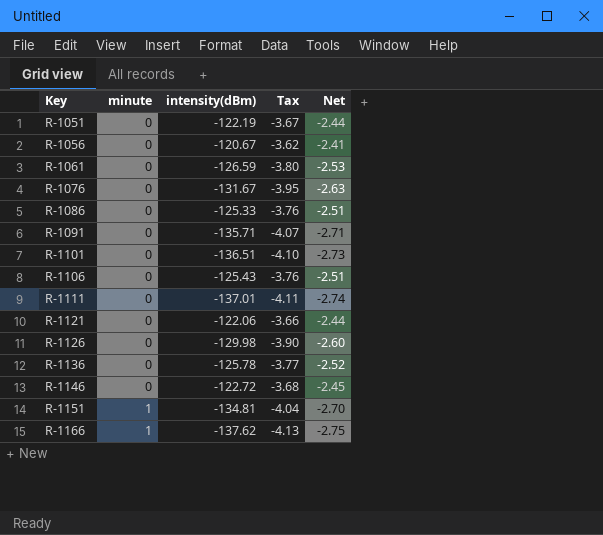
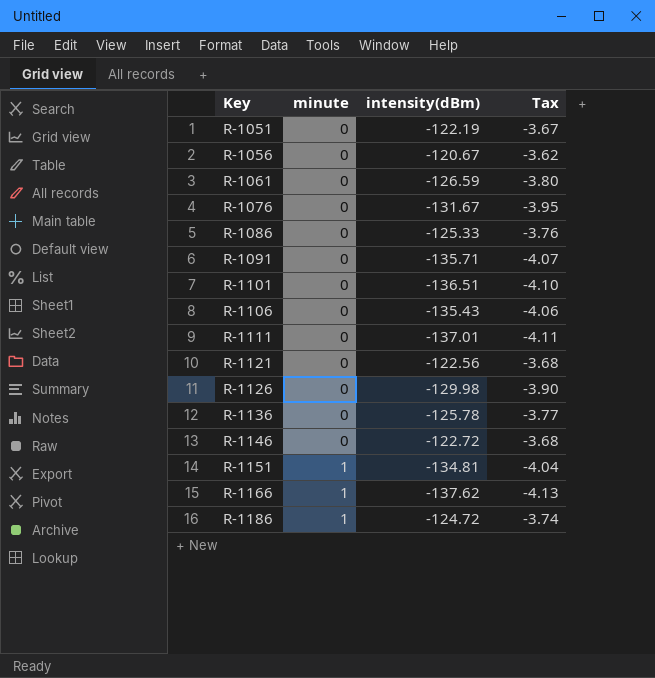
column Net | formula: [intensity(dBm)] * 0.02 -> none
R-1106 | intensity(dBm): -125.43 -> -135.43
R-1106 | Tax: -3.76 -> -4.06
R-1121 | intensity(dBm): -122.06 -> -122.56
R-1121 | Tax: -3.66 -> -3.68
row R-1186: none -> 1 | -124.72 | -3.74

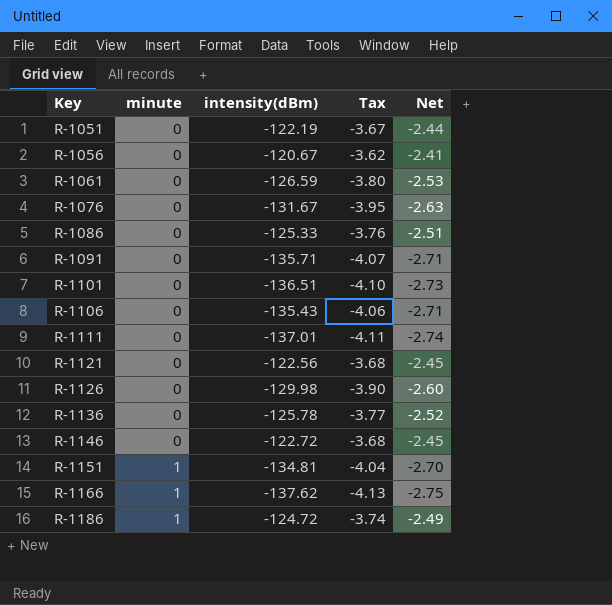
column Net | formula: none -> [intensity(dBm)] * 0.02

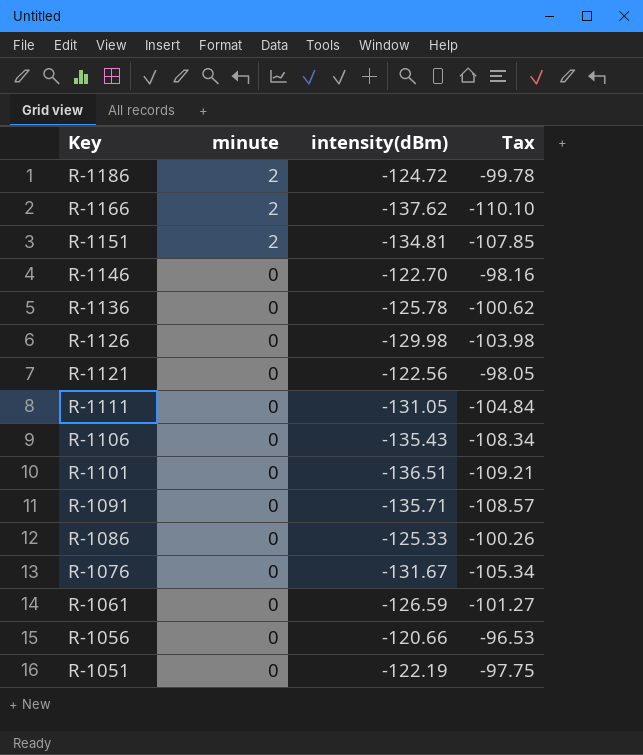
row order: Key ascending -> Key descending
column Net | formula: [intensity(dBm)] * 0.02 -> none
column Tax | formula: [intensity(dBm)] * 0.03 -> [intensity(dBm)] * 0.8
R-1186 | minute: 1 -> 2
R-1166 | minute: 1 -> 2
R-1151 | minute: 1 -> 2
R-1146 | intensity(dBm): -122.72 -> -122.70
R-1111 | intensity(dBm): -137.01 -> -131.05
R-1056 | intensity(dBm): -120.67 -> -120.66

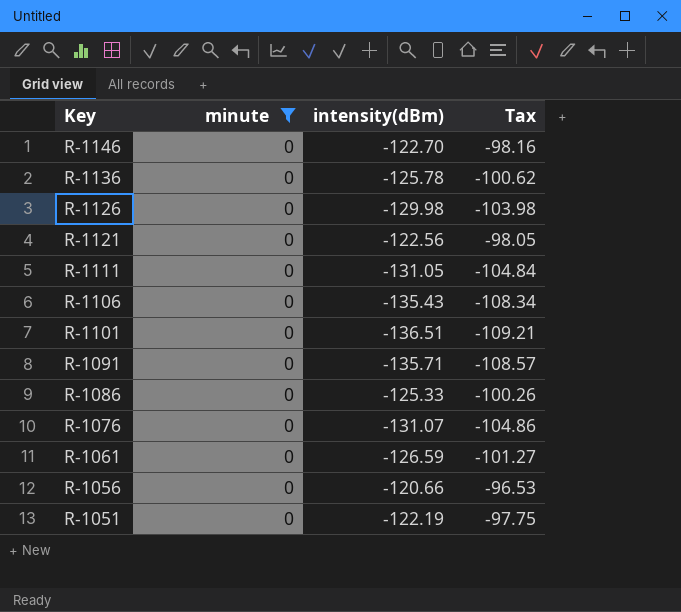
filter: none -> minute = 0
R-1076 | intensity(dBm): -131.67 -> -131.07
R-1076 | Tax: -105.34 -> -104.86

